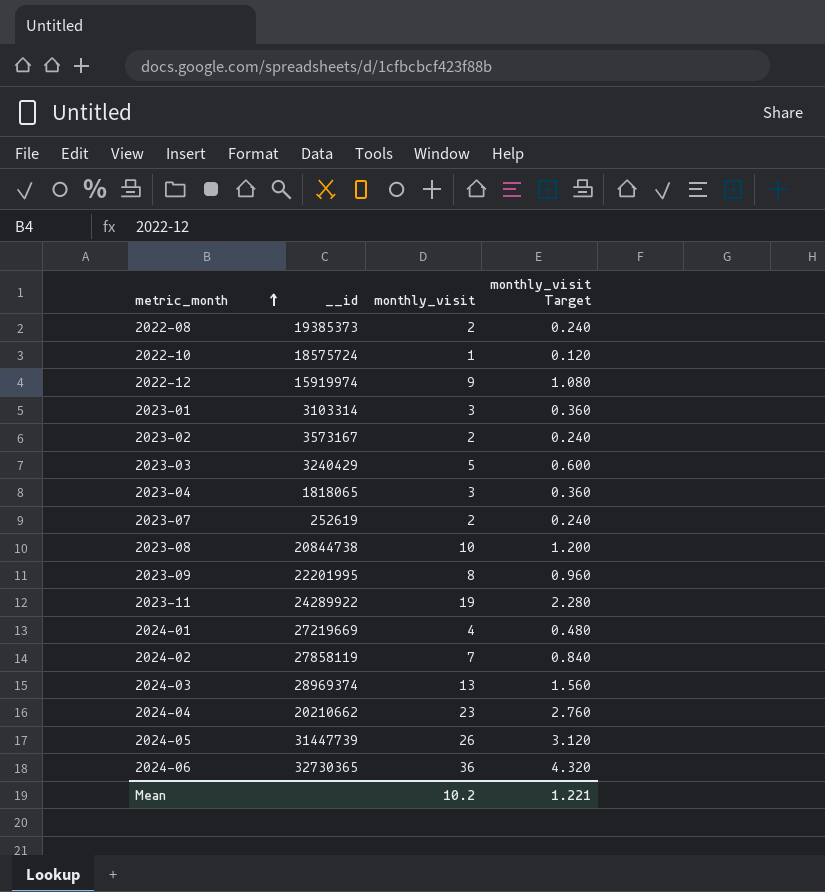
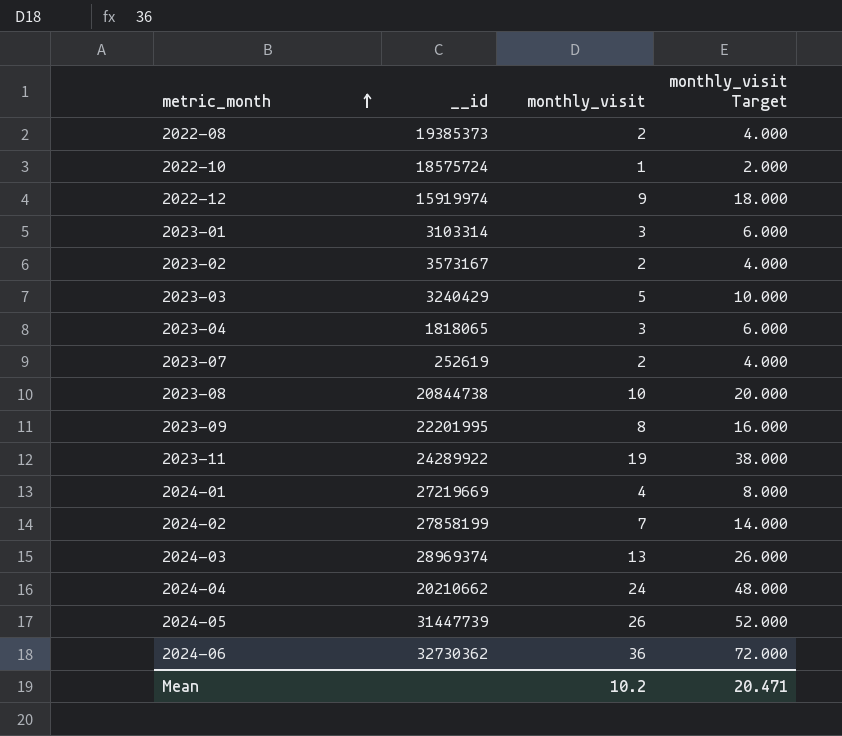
column monthly_visit Target | formula: [monthly_visit] * 0.12 -> [monthly_visit] * 2
2024-02 | __id: 27858119 -> 27858199
2024-04 | monthly_visit: 23 -> 24
2024-06 | __id: 32730365 -> 32730362
Mean | monthly_visit Target: 1.221 -> 20.471

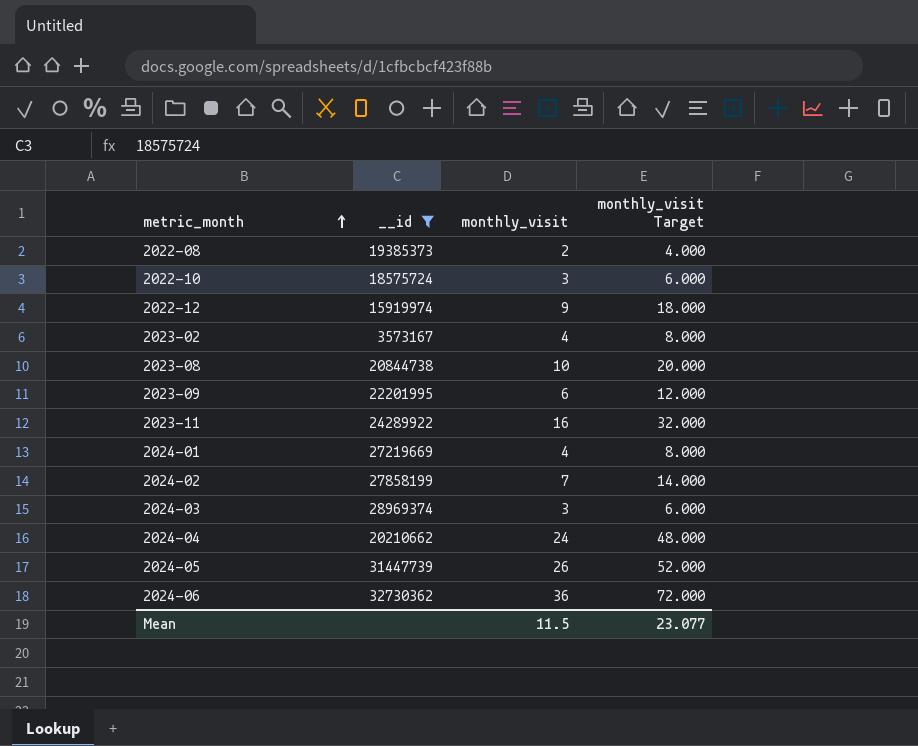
filter: none -> __id >= 3573167
2022-10 | monthly_visit: 1 -> 3
2022-10 | monthly_visit Target: 2.000 -> 6.000
2023-02 | monthly_visit: 2 -> 4
2023-02 | monthly_visit Target: 4.000 -> 8.000
2023-09 | monthly_visit: 8 -> 6
2023-09 | monthly_visit Target: 16.000 -> 12.000
2023-11 | monthly_visit: 19 -> 16
2023-11 | monthly_visit Target: 38.000 -> 32.000
2024-03 | monthly_visit: 13 -> 3
2024-03 | monthly_visit Target: 26.000 -> 6.000
Mean | monthly_visit: 10.2 -> 11.5
Mean | monthly_visit Target: 20.471 -> 23.077

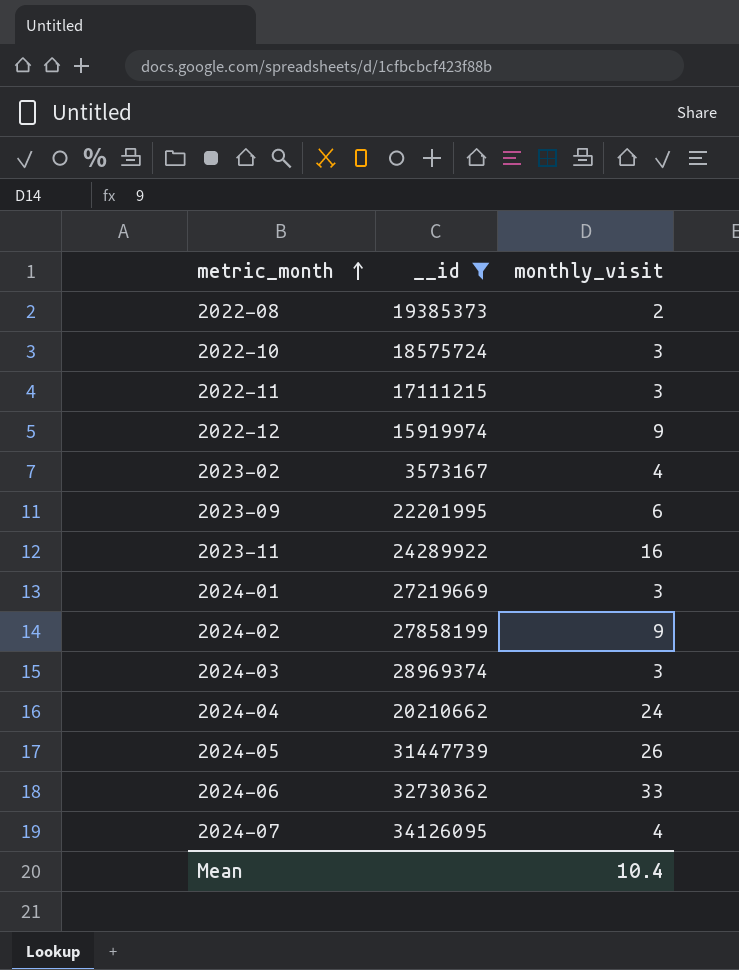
column monthly_visit Target | formula: [monthly_visit] * 2 -> none
row 2023-08: 20844738 | 10 | 20.000 -> none
row 2022-11: none -> 17111215 | 3
2024-01 | monthly_visit: 4 -> 3
2024-02 | monthly_visit: 7 -> 9
2024-06 | monthly_visit: 36 -> 33
row 2024-07: none -> 34126095 | 4
Mean | monthly_visit: 11.5 -> 10.4

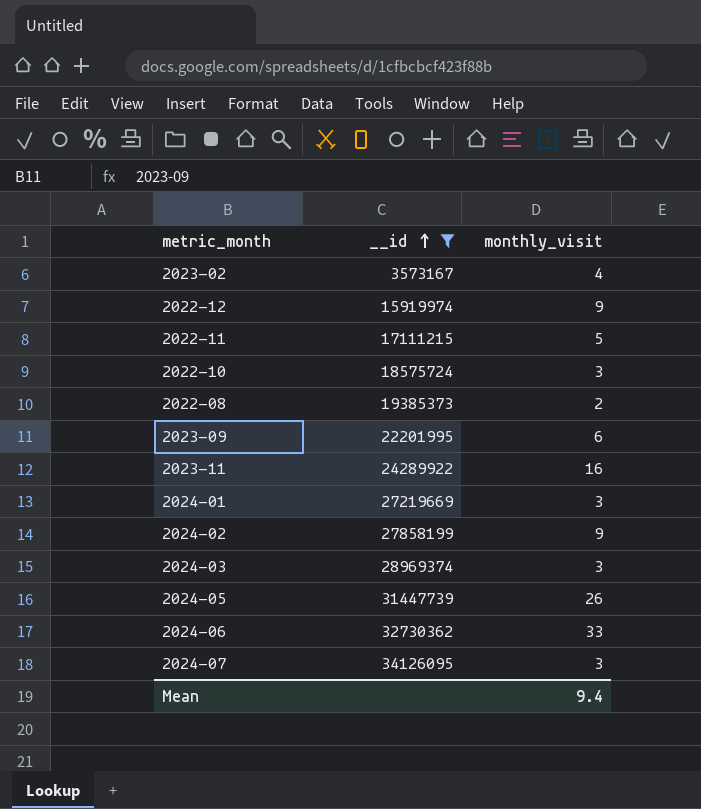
row order: metric_month ascending -> __id ascending
row 2024-04: 20210662 | 24 -> none
2022-11 | monthly_visit: 3 -> 5
2024-07 | monthly_visit: 4 -> 3
Mean | monthly_visit: 10.4 -> 9.4

